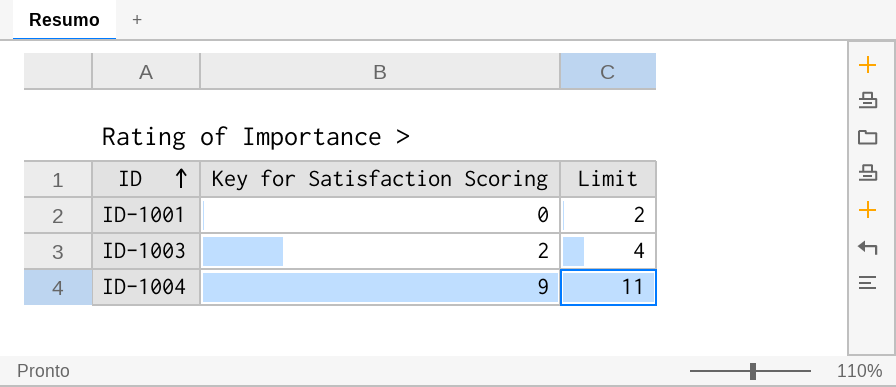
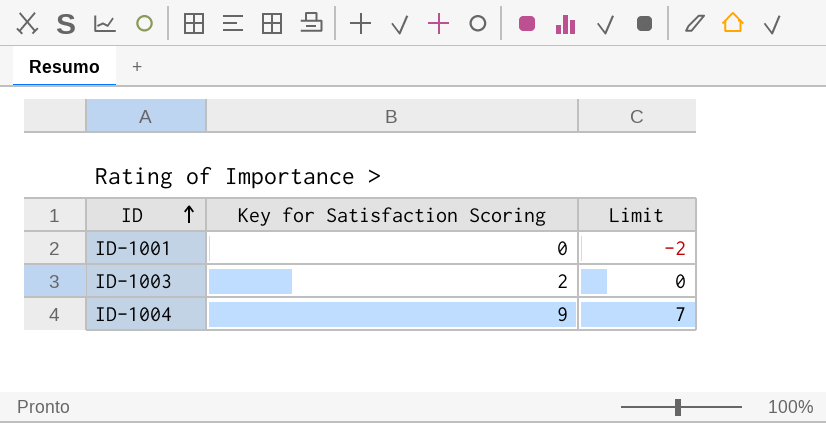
column Limit | formula: [Key for Satisfaction Scoring] + 2 -> [Key for Satisfaction Scoring] - 2

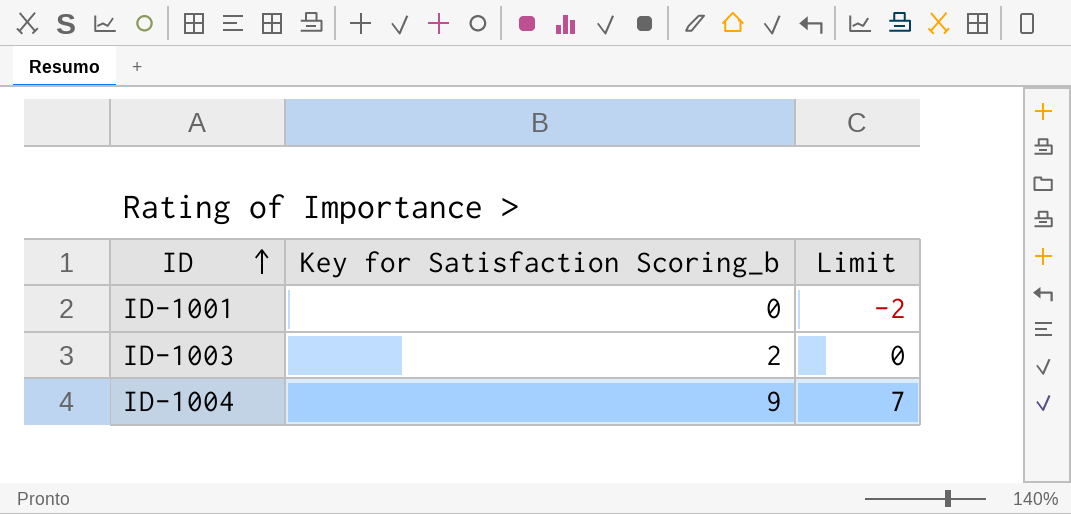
column name: Key for Satisfaction Scoring -> Key for Satisfaction Scoring_b

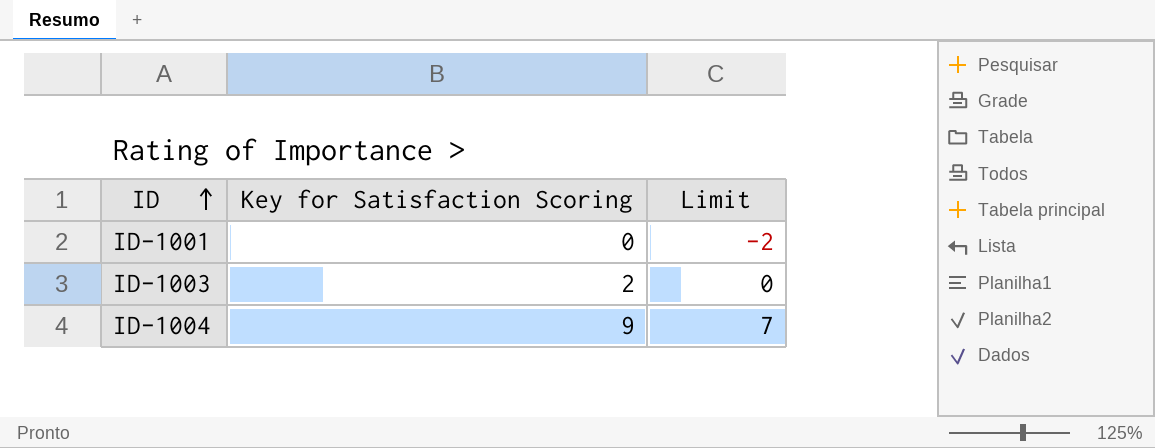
column name: Key for Satisfaction Scoring_b -> Key for Satisfaction Scoring

